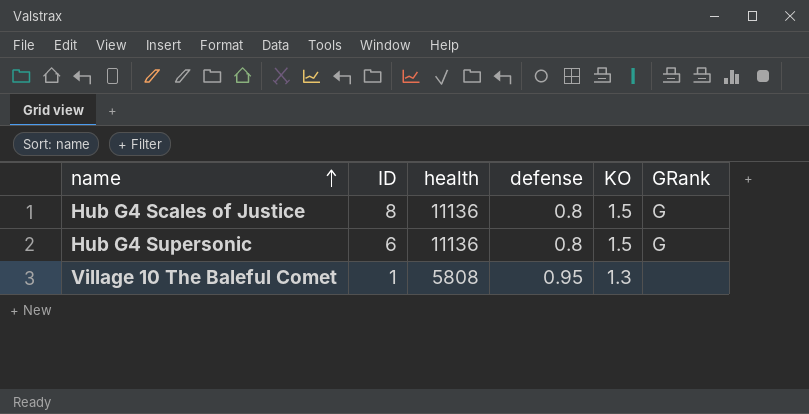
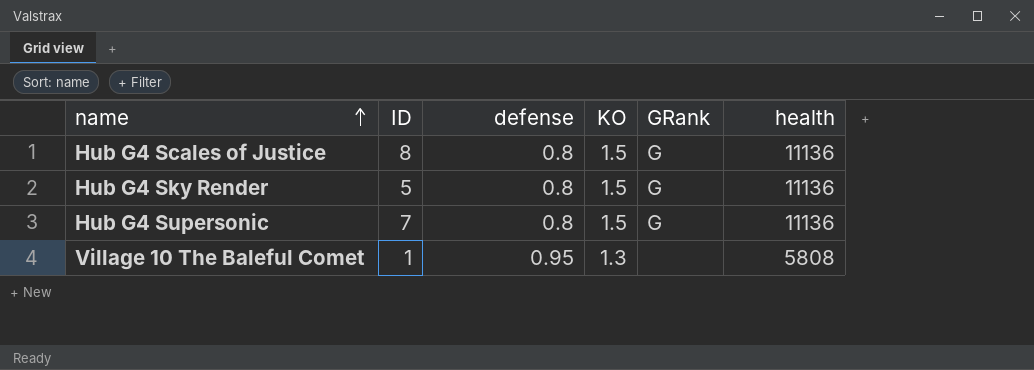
column health | position: 3 -> 6
row Hub G4 Sky Render: none -> 5 | 0.8 | 1.5 | G | 11136
Hub G4 Supersonic | ID: 6 -> 7

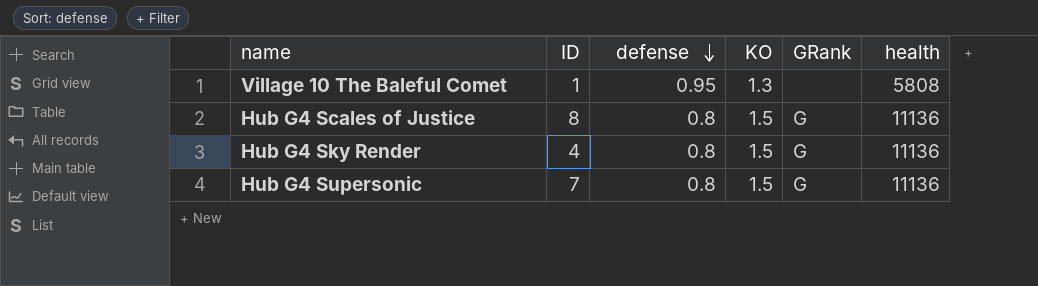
row order: name ascending -> defense descending
Hub G4 Sky Render | ID: 5 -> 4

